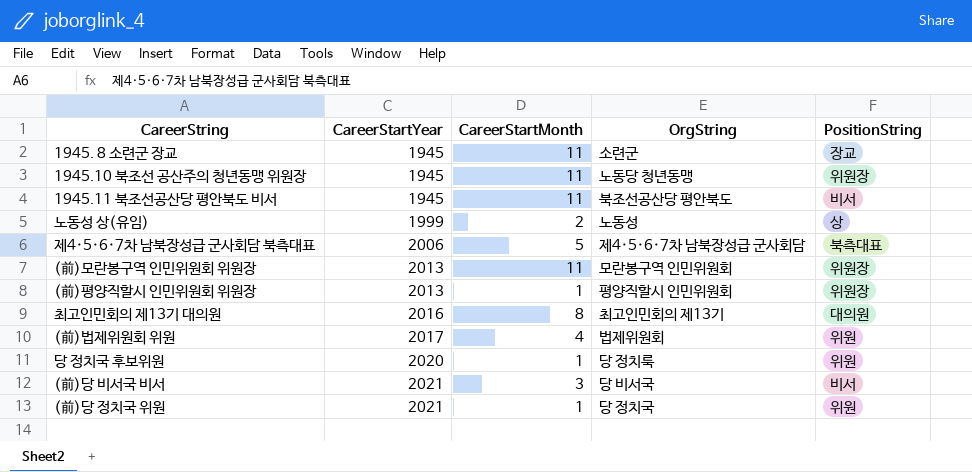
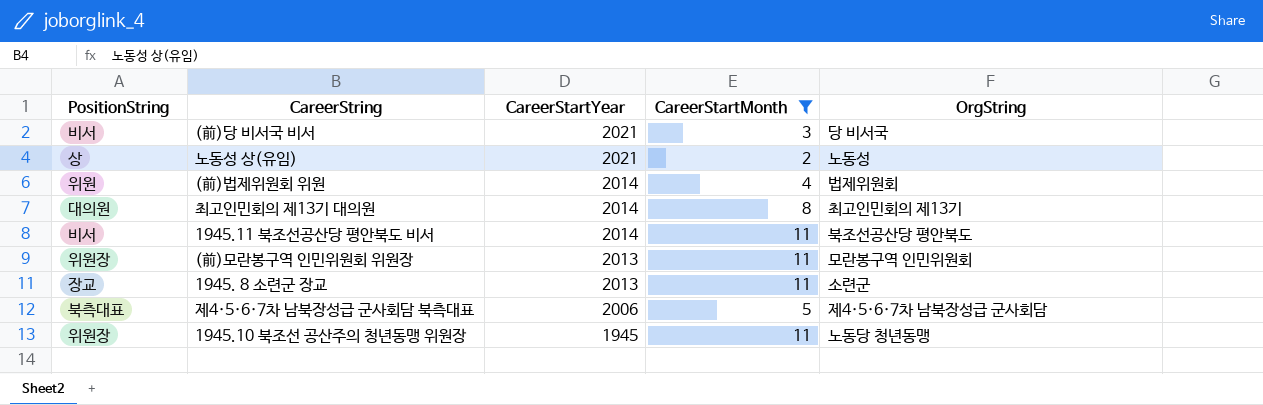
filter: none -> CareerStartMonth != 1
row order: CareerStartYear ascending -> CareerStartYear descending
column PositionString | position: 5 -> 1
노동성 상(유임) | CareerStartYear: 1999 -> 2021
(前)법제위원회 위원 | CareerStartYear: 2017 -> 2014
최고인민회의 제13기 대의원 | CareerStartYear: 2016 -> 2014
1945.11 북조선공산당 평안북도 비서 | CareerStartYear: 1945 -> 2014
1945. 8 소련군 장교 | CareerStartYear: 1945 -> 2013

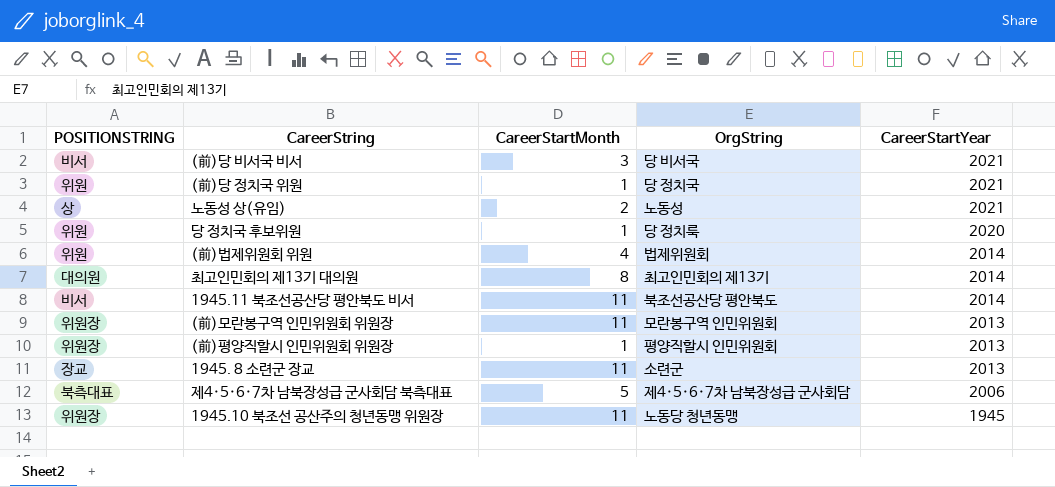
filter: CareerStartMonth != 1 -> none
column name: PositionString -> POSITIONSTRING
column CareerStartYear | position: 3 -> 5

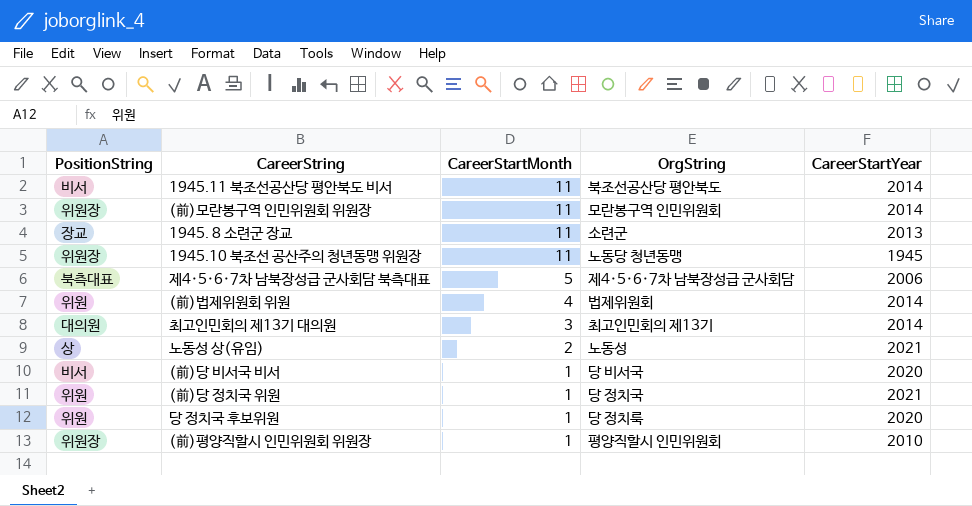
row order: CareerStartYear descending -> CareerStartMonth descending
column name: POSITIONSTRING -> PositionString
(前)모란봉구역 인민위원회 위원장 | CareerStartYear: 2013 -> 2014
최고인민회의 제13기 대의원 | CareerStartMonth: 8 -> 3
(前)당 비서국 비서 | CareerStartMonth: 3 -> 1
(前)당 비서국 비서 | CareerStartYear: 2021 -> 2020
(前)평양직할시 인민위원회 위원장 | CareerStartYear: 2013 -> 2010

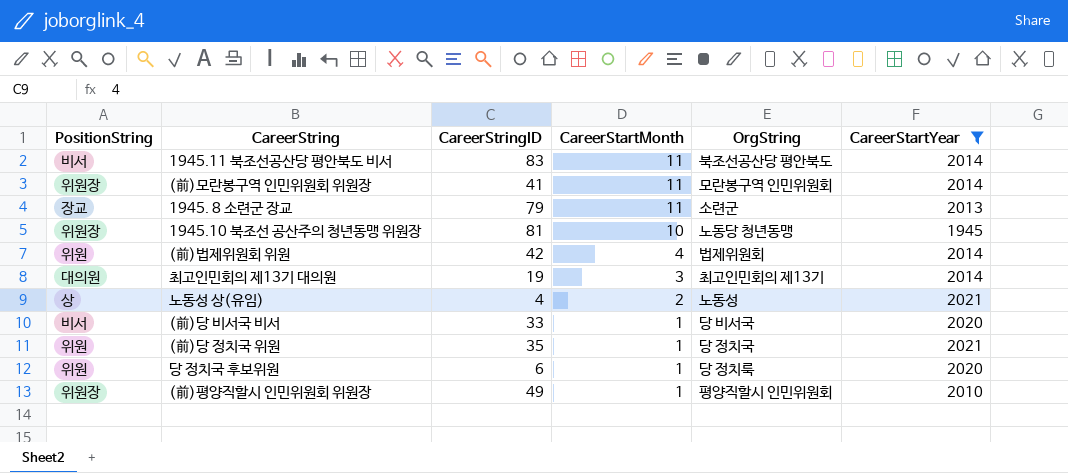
filter: none -> CareerStartYear != 2006
column CareerStringID | position: none -> 3
1945.10 북조선 공산주의 청년동맹 위원장 | CareerStartMonth: 11 -> 10

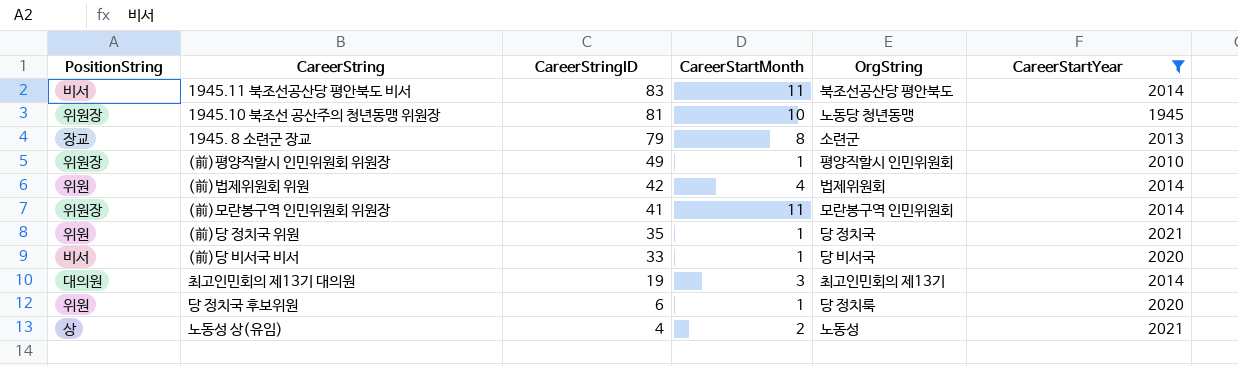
row order: CareerStartMonth descending -> CareerStringID descending
1945. 8 소련군 장교 | CareerStartMonth: 11 -> 8

